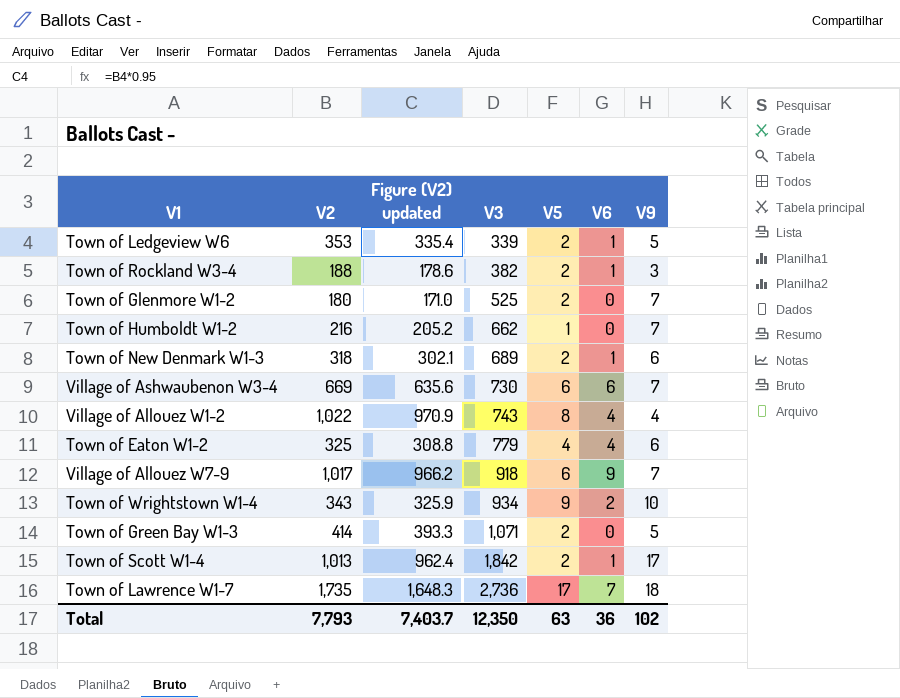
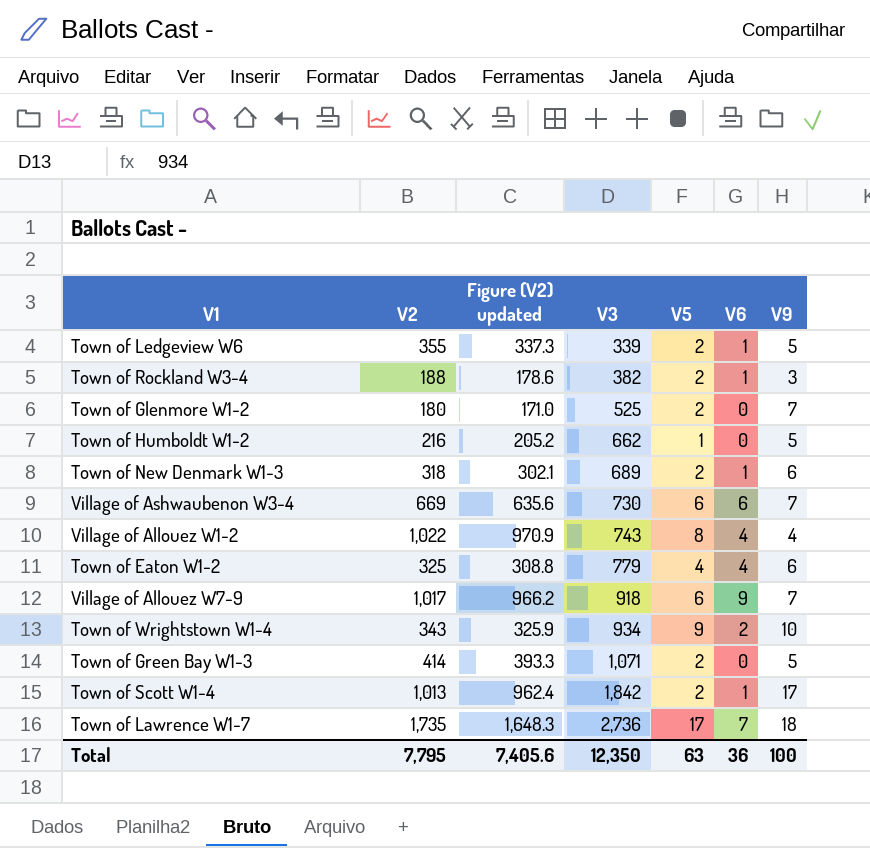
Town of Ledgeview W6 | V2: 353 -> 355
Town of Ledgeview W6 | Figure (V2) updated: 335.4 -> 337.3
Town of Humboldt W1-2 | V9: 7 -> 5
Total | V2: 7,793 -> 7,795
Total | Figure (V2) updated: 7,403.7 -> 7,405.6
Total | V9: 102 -> 100

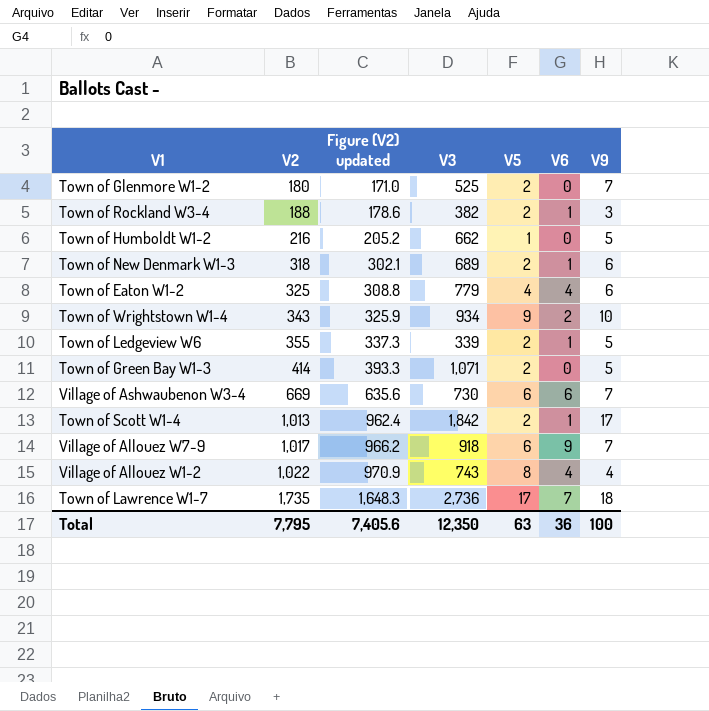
row order: V3 ascending -> V2 ascending

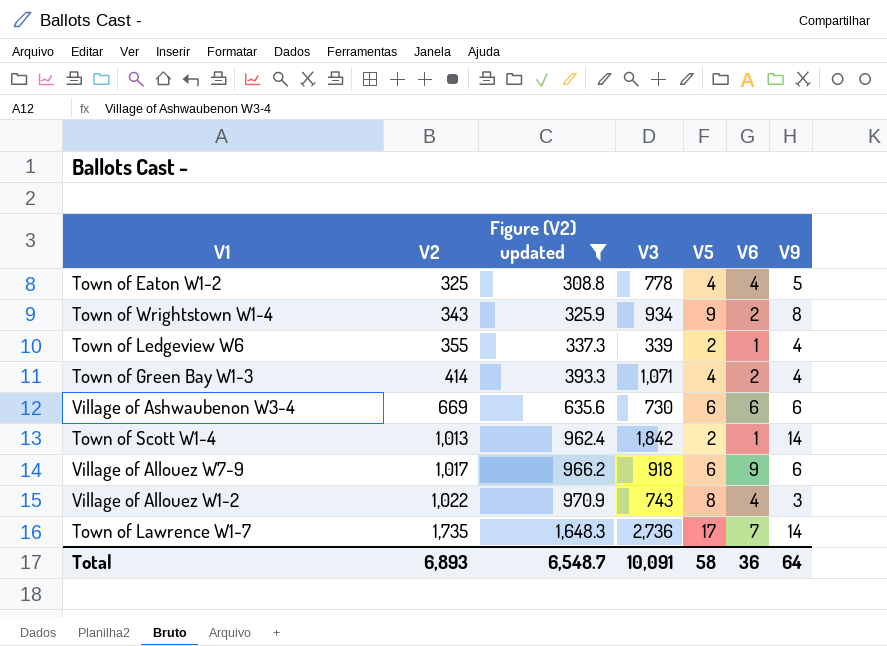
filter: none -> Figure (V2) updated >= 308.8
Town of Eaton W1-2 | V3: 779 -> 778
Town of Eaton W1-2 | V9: 6 -> 5
Town of Wrightstown W1-4 | V9: 10 -> 8
Town of Ledgeview W6 | V9: 5 -> 4
Town of Green Bay W1-3 | V5: 2 -> 4
Town of Green Bay W1-3 | V6: 0 -> 2
Town of Green Bay W1-3 | V9: 5 -> 4
Village of Ashwaubenon W3-4 | V9: 7 -> 6
Town of Scott W1-4 | V9: 17 -> 14
Village of Allouez W7-9 | V9: 7 -> 6
Village of Allouez W1-2 | V9: 4 -> 3
Town of Lawrence W1-7 | V9: 18 -> 14
Total | V2: 7,795 -> 6,893
Total | Figure (V2) updated: 7,405.6 -> 6,548.7
Total | V3: 12,350 -> 10,091
Total | V5: 63 -> 58
Total | V9: 100 -> 64

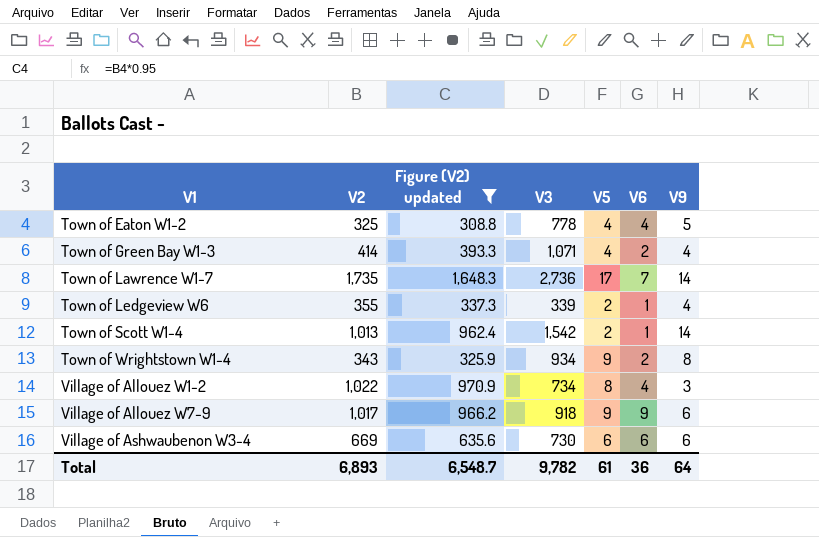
row order: V2 ascending -> V1 ascending
Town of Scott W1-4 | V3: 1,842 -> 1,542
Village of Allouez W1-2 | V3: 743 -> 734
Village of Allouez W7-9 | V5: 6 -> 9
Total | V3: 10,091 -> 9,782
Total | V5: 58 -> 61

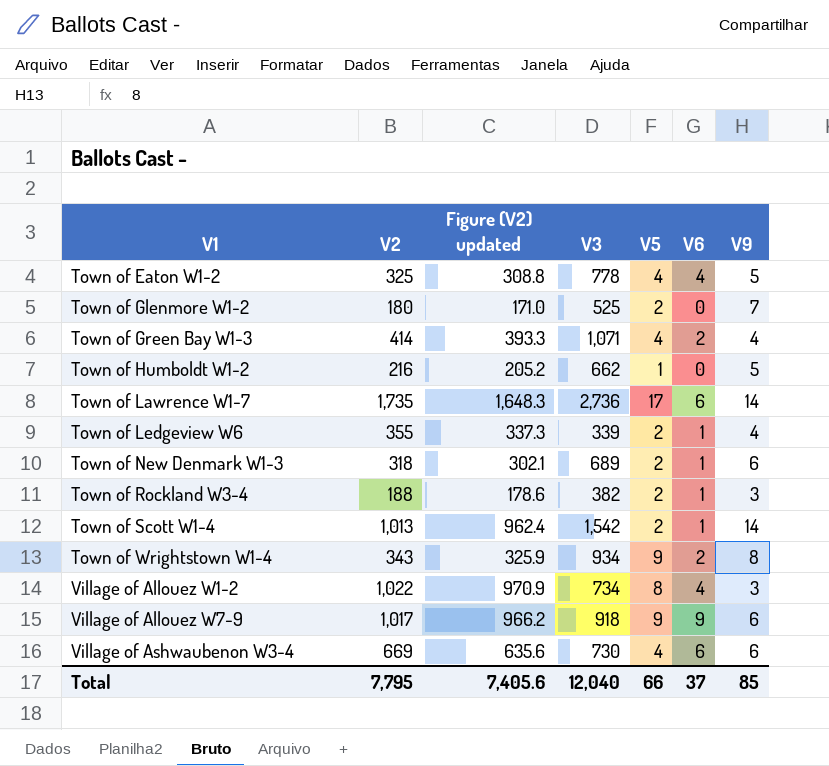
filter: Figure (V2) updated >= 308.8 -> none
Town of Lawrence W1-7 | V6: 7 -> 6
Village of Ashwaubenon W3-4 | V5: 6 -> 4
Total | V2: 6,893 -> 7,795
Total | Figure (V2) updated: 6,548.7 -> 7,405.6
Total | V3: 9,782 -> 12,040
Total | V5: 61 -> 66
Total | V6: 36 -> 37
Total | V9: 64 -> 85

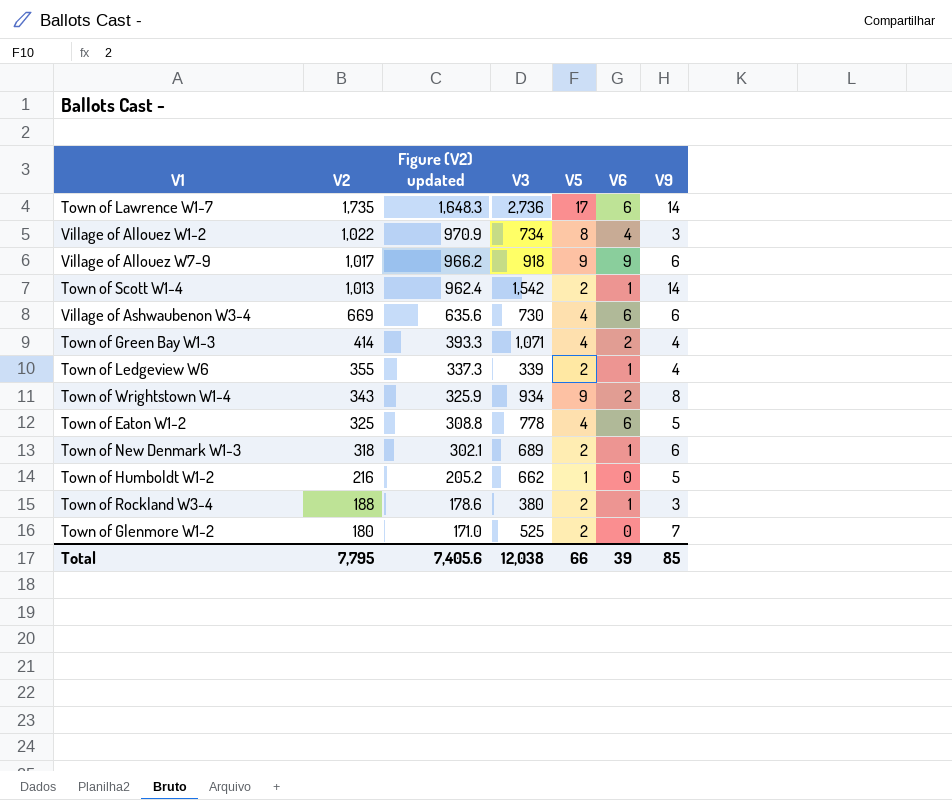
row order: V1 ascending -> V2 descending
Town of Eaton W1-2 | V6: 4 -> 6
Town of Rockland W3-4 | V3: 382 -> 380
Total | V3: 12,040 -> 12,038
Total | V6: 37 -> 39

